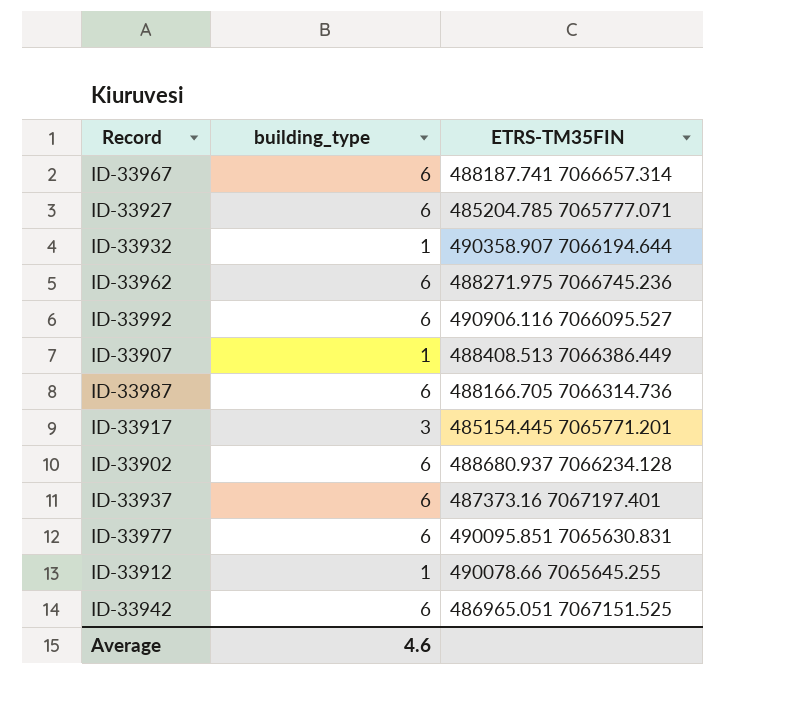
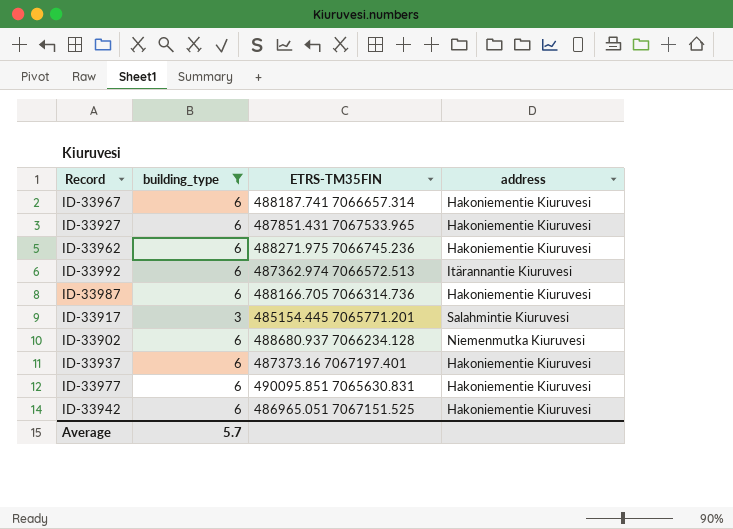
filter: none -> building_type != 1
column address | position: none -> 4
ID-33927 | ETRS-TM35FIN: 485204.785 7065777.071 -> 487851.431 7067533.965
ID-33992 | ETRS-TM35FIN: 490906.116 7066095.527 -> 487362.974 7066572.513
Average | building_type: 4.6 -> 5.7

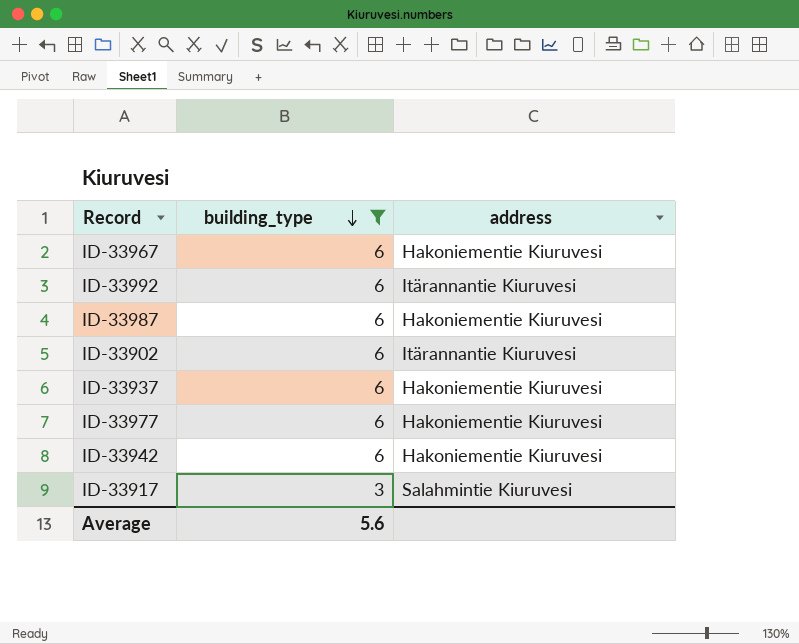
row order: none -> building_type descending
column ETRS-TM35FIN | position: 3 -> none
row ID-33927: 6 | 487851.431 7067533.965 | Hakoniementie Kiuruvesi -> none
row ID-33962: 6 | 488271.975 7066745.236 | Hakoniementie Kiuruvesi -> none
ID-33902 | address: Niemenmutka Kiuruvesi -> Itärannantie Kiuruvesi
Average | building_type: 5.7 -> 5.6

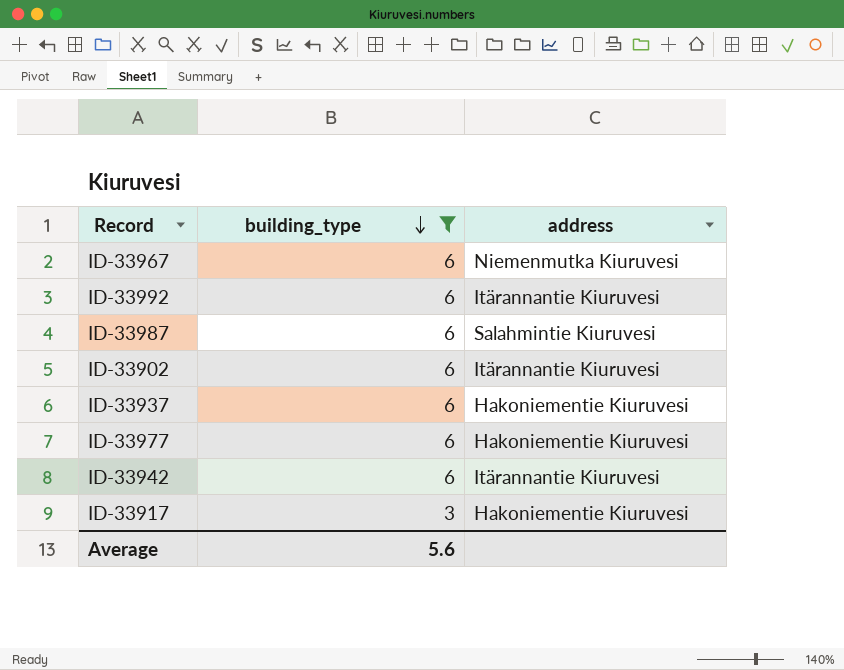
ID-33967 | address: Hakoniementie Kiuruvesi -> Niemenmutka Kiuruvesi
ID-33987 | address: Hakoniementie Kiuruvesi -> Salahmintie Kiuruvesi
ID-33942 | address: Hakoniementie Kiuruvesi -> Itärannantie Kiuruvesi
ID-33917 | address: Salahmintie Kiuruvesi -> Hakoniementie Kiuruvesi

